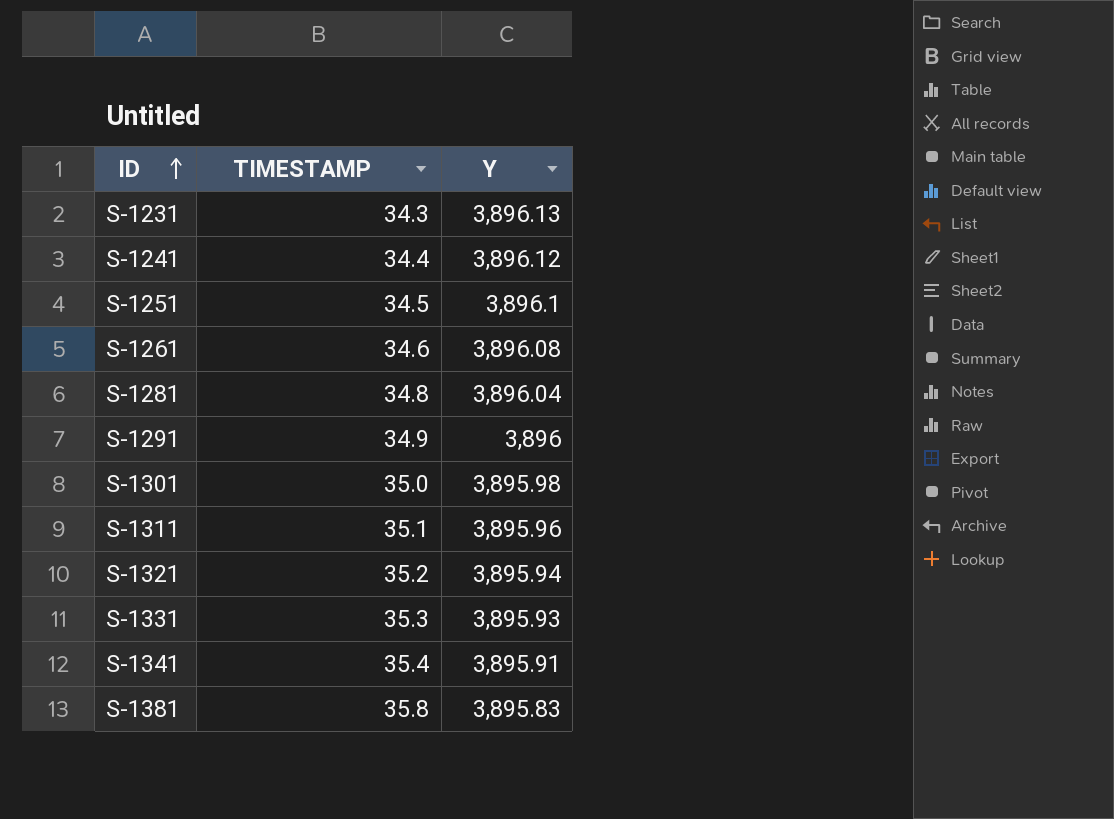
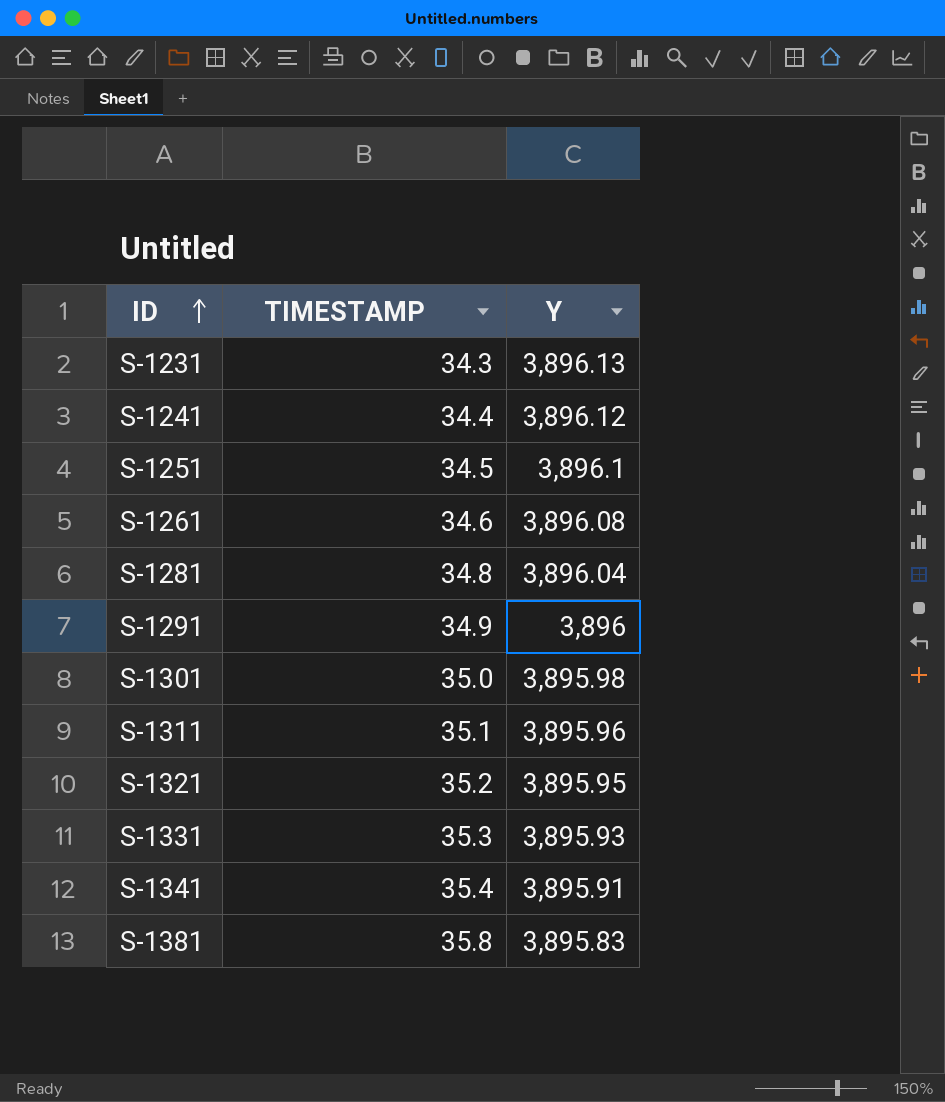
S-1321 | Y: 3,895.94 -> 3,895.95

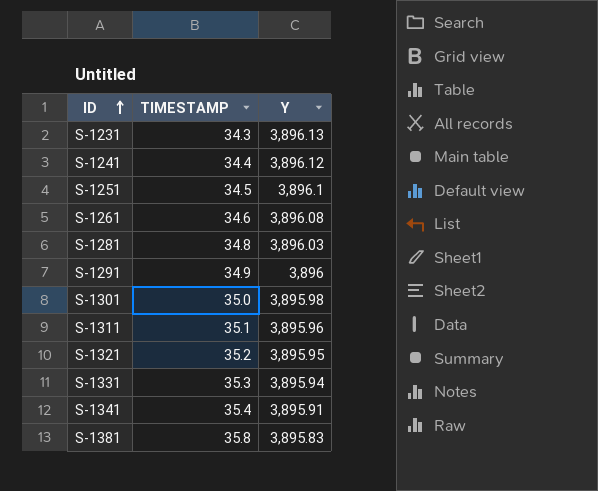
S-1281 | Y: 3,896.04 -> 3,896.03
S-1331 | Y: 3,895.93 -> 3,895.94

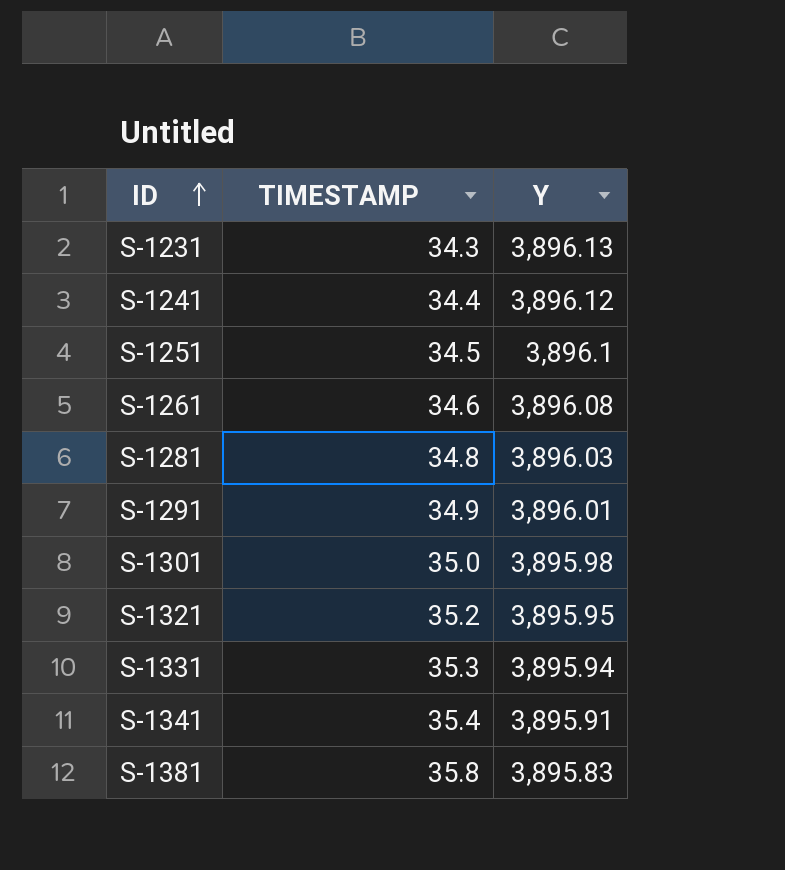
row S-1311: 35.1 | 3,895.96 -> none
S-1291 | Y: 3,896 -> 3,896.01

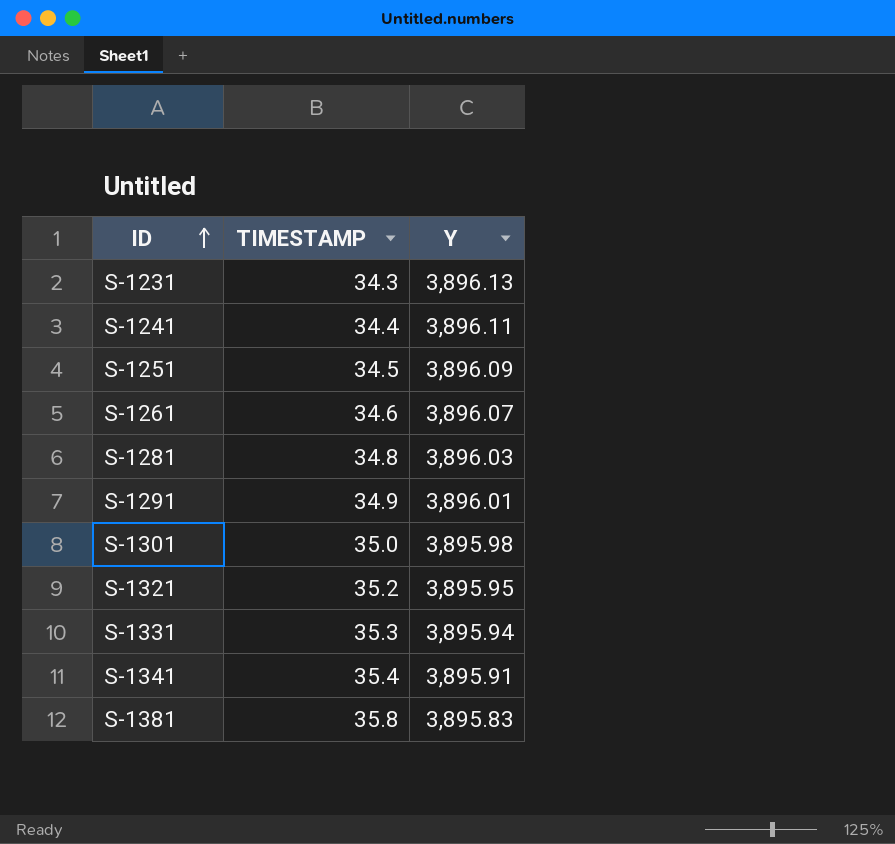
S-1241 | Y: 3,896.12 -> 3,896.11
S-1251 | Y: 3,896.1 -> 3,896.09
S-1261 | Y: 3,896.08 -> 3,896.07

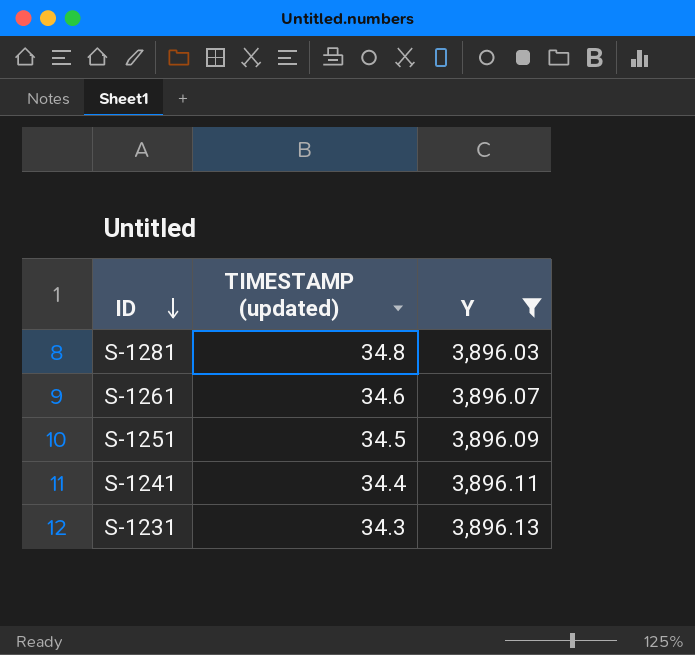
filter: none -> Y >= 3,896.03
row order: ID ascending -> ID descending
column name: TIMESTAMP -> TIMESTAMP (updated)

